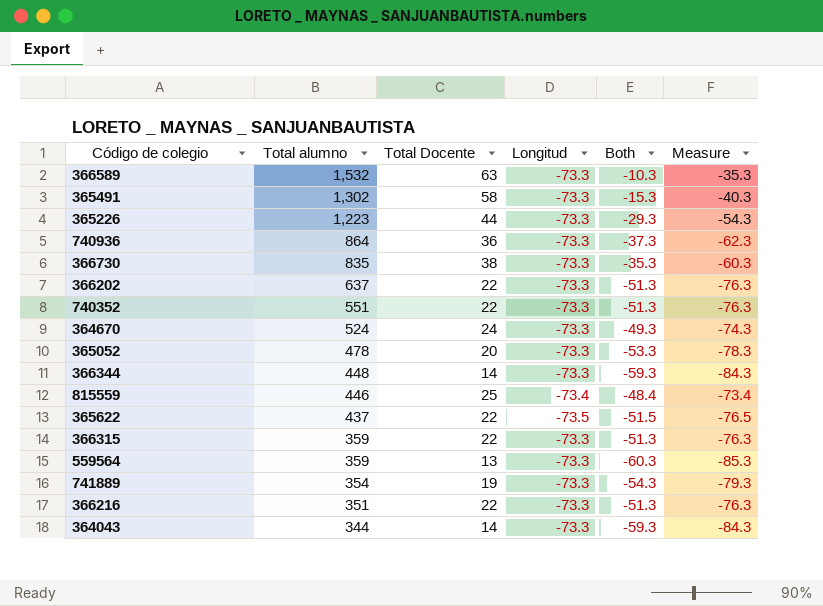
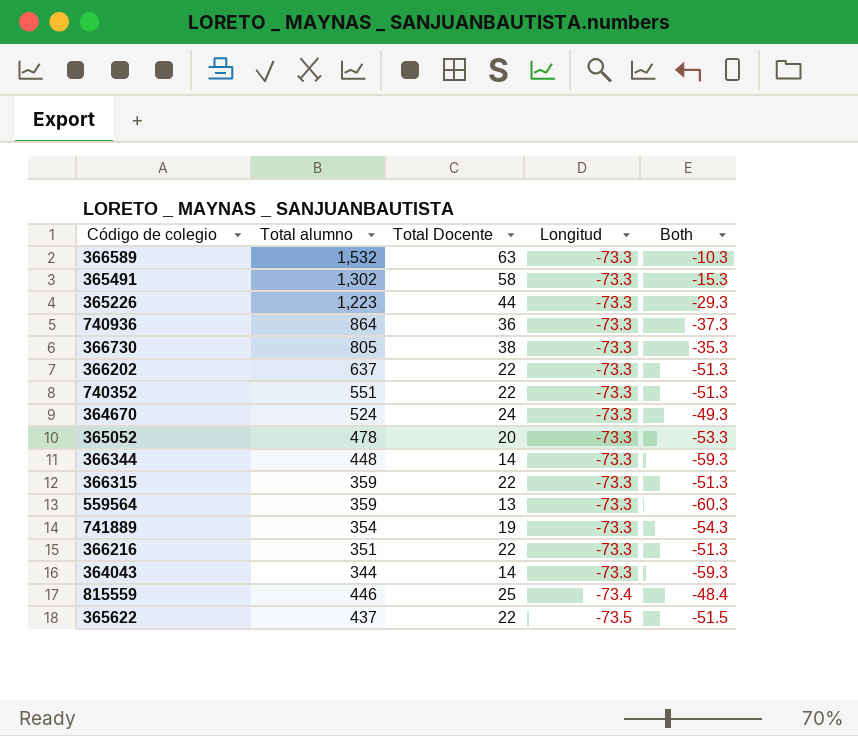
row order: Total alumno descending -> Longitud descending
column Measure | formula: [Both] - 25 -> none
366730 | Total alumno: 835 -> 805

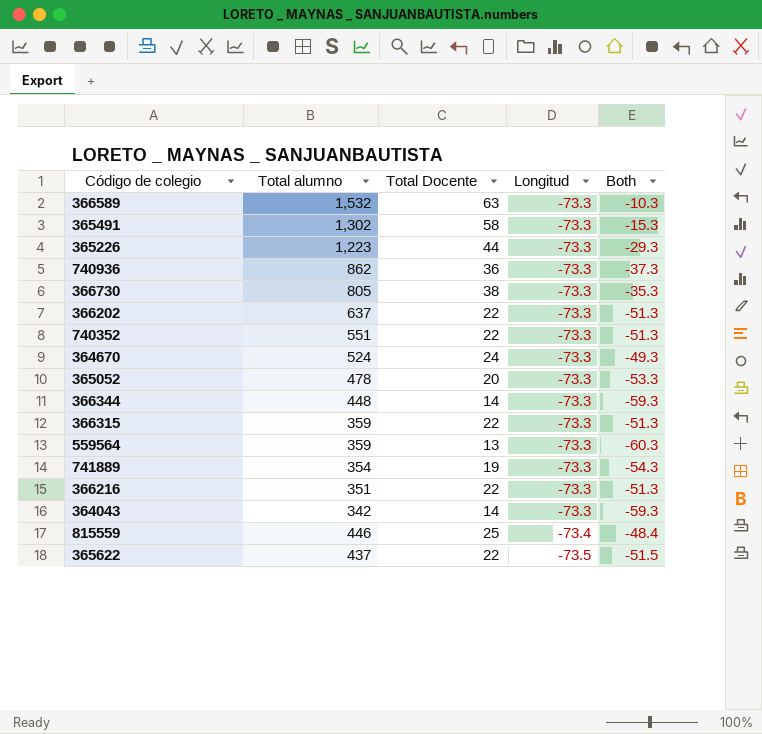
740936 | Total alumno: 864 -> 862
364043 | Total alumno: 344 -> 342

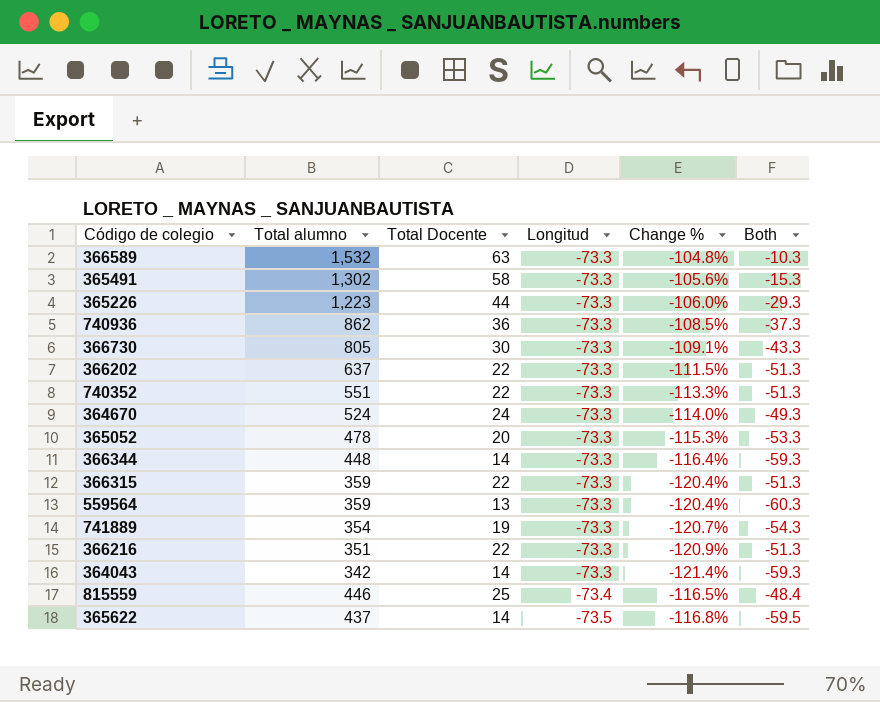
column Change % | formula: none -> ([Longitud] - [Total alumno]) / [Total alumno]
366730 | Total Docente: 38 -> 30
366730 | Both: -35.3 -> -43.3
365622 | Total Docente: 22 -> 14
365622 | Both: -51.5 -> -59.5

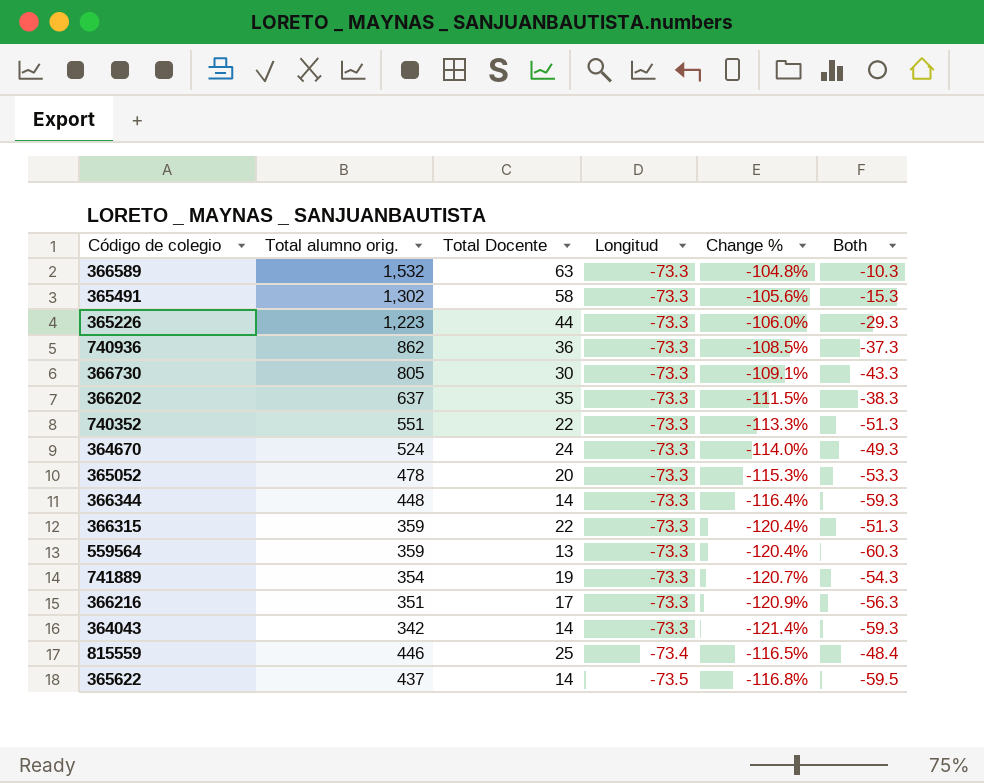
column name: Total alumno -> Total alumno orig.
366202 | Total Docente: 22 -> 35
366202 | Both: -51.3 -> -38.3
366216 | Total Docente: 22 -> 17
366216 | Both: -51.3 -> -56.3

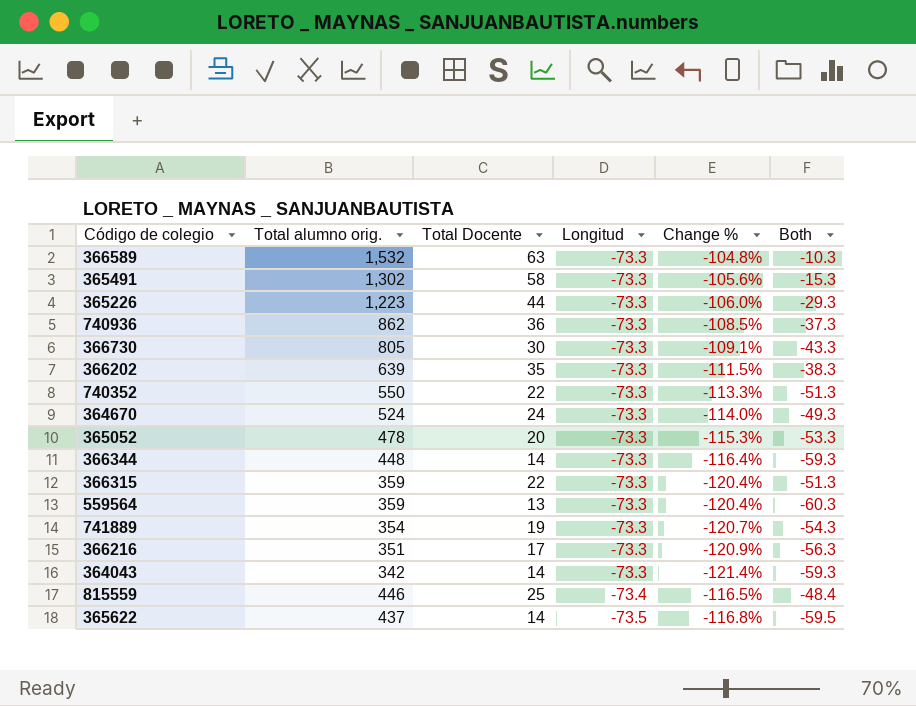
366202 | Total alumno orig.: 637 -> 639
740352 | Total alumno orig.: 551 -> 550

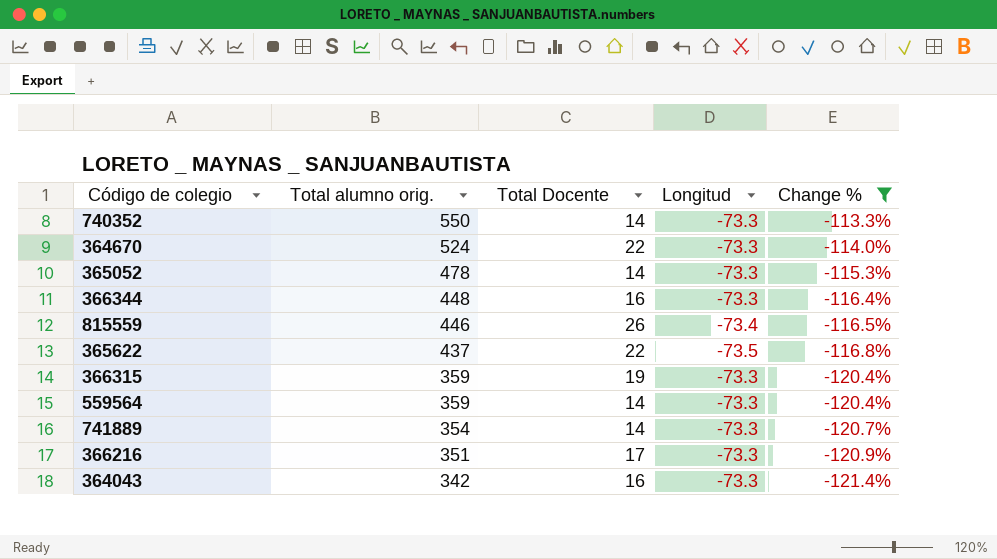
filter: none -> Change % <= -113.3%
row order: Longitud descending -> Total alumno orig. descending
column Both | formula: [Total Docente] + [Longitud] -> none
740352 | Total Docente: 22 -> 14
364670 | Total Docente: 24 -> 22
365052 | Total Docente: 20 -> 14
366344 | Total Docente: 14 -> 16
815559 | Total Docente: 25 -> 26
365622 | Total Docente: 14 -> 22
366315 | Total Docente: 22 -> 19
559564 | Total Docente: 13 -> 14
741889 | Total Docente: 19 -> 14
364043 | Total Docente: 14 -> 16

